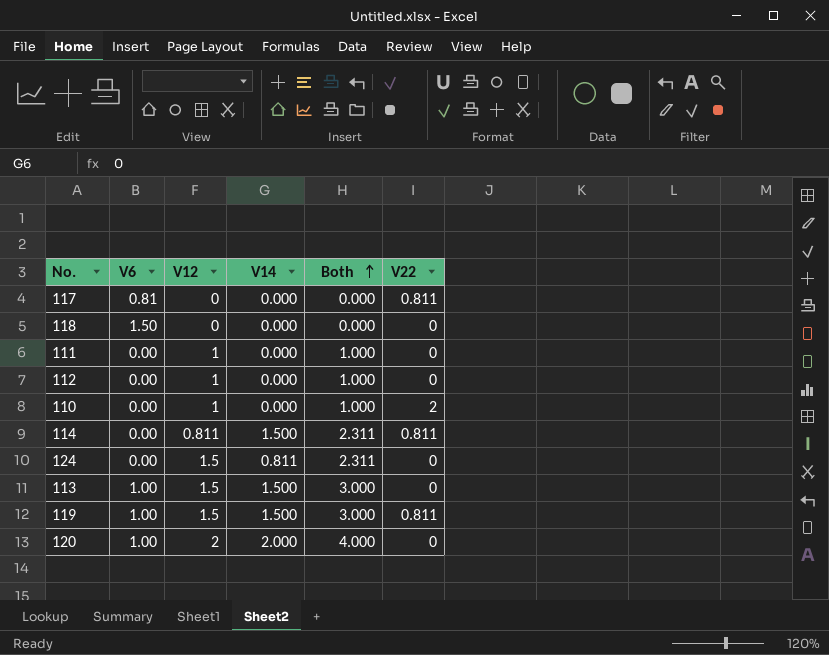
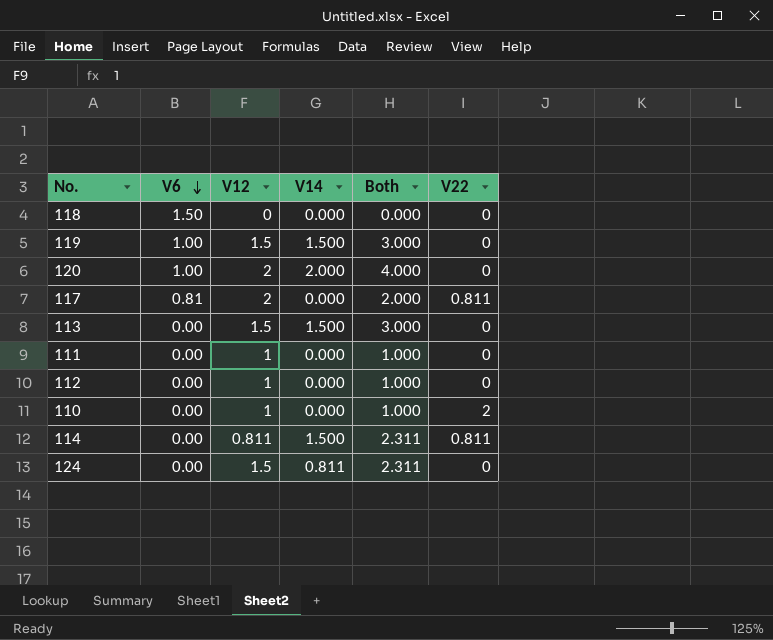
row order: Both ascending -> V6 descending
119 | V22: 0.811 -> 0
117 | V12: 0 -> 2
117 | Both: 0.000 -> 2.000
113 | V6: 1.00 -> 0.00

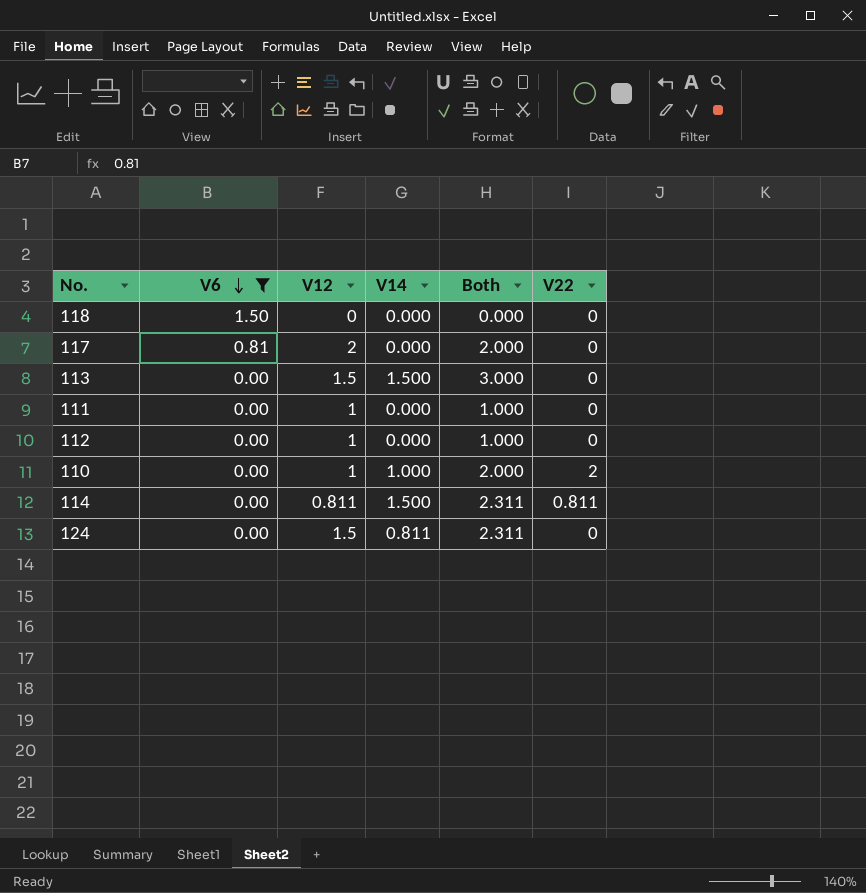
filter: none -> V6 != 1.00
117 | V22: 0.811 -> 0
110 | V14: 0.000 -> 1.000
110 | Both: 1.000 -> 2.000

